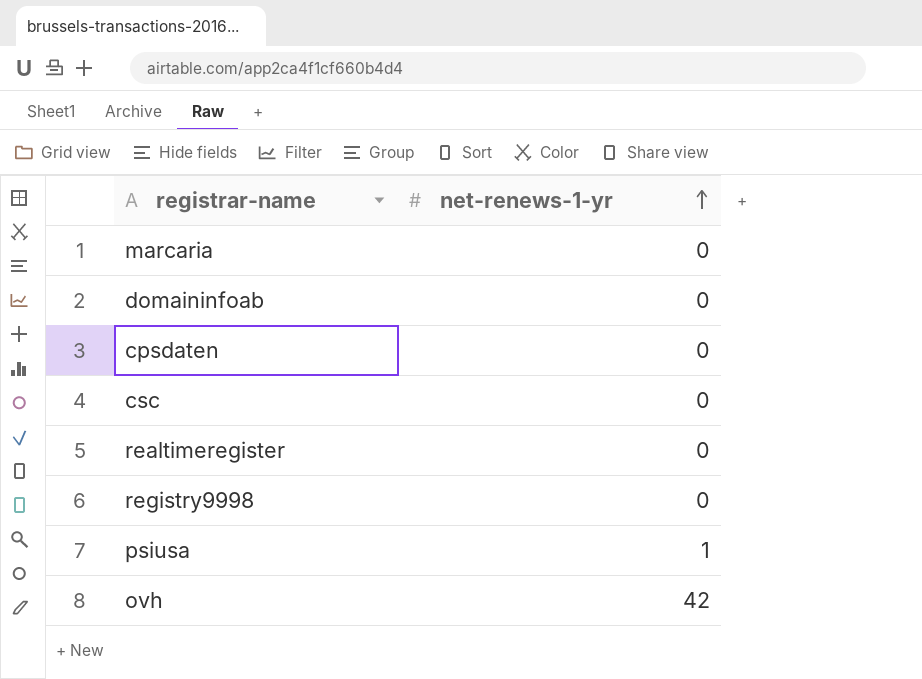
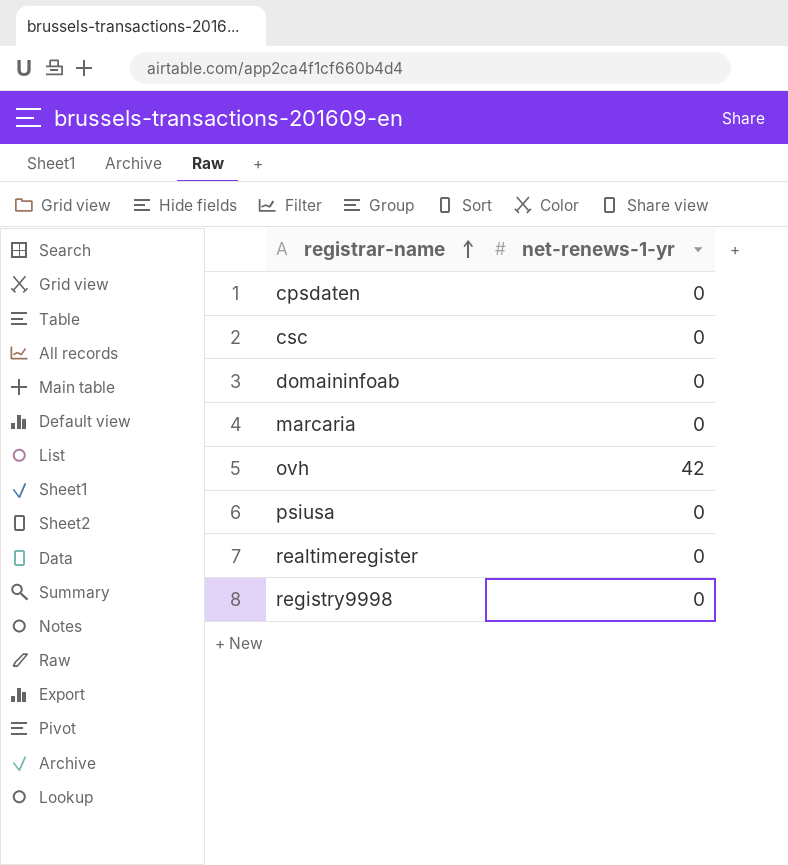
row order: net-renews-1-yr ascending -> registrar-name ascending
psiusa | net-renews-1-yr: 1 -> 0

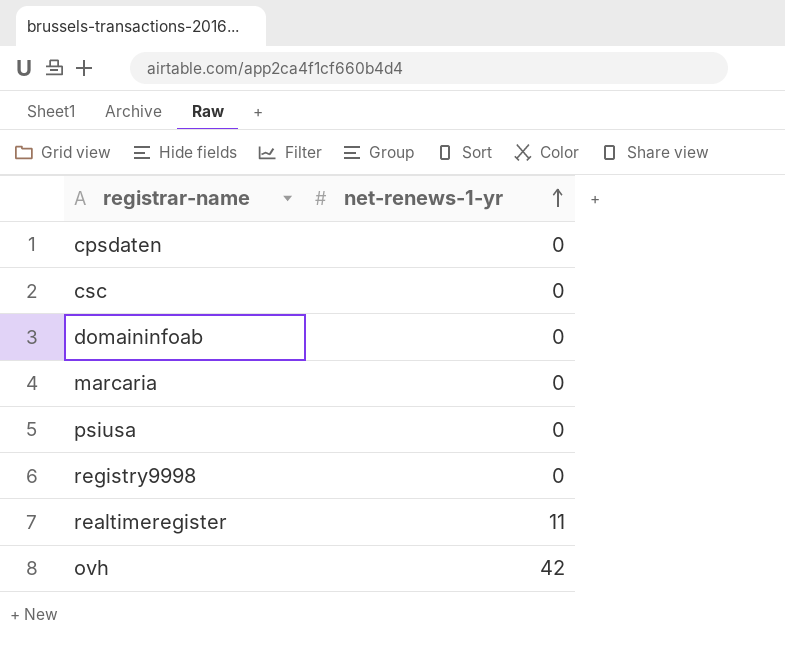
row order: registrar-name ascending -> net-renews-1-yr ascending
realtimeregister | net-renews-1-yr: 0 -> 11

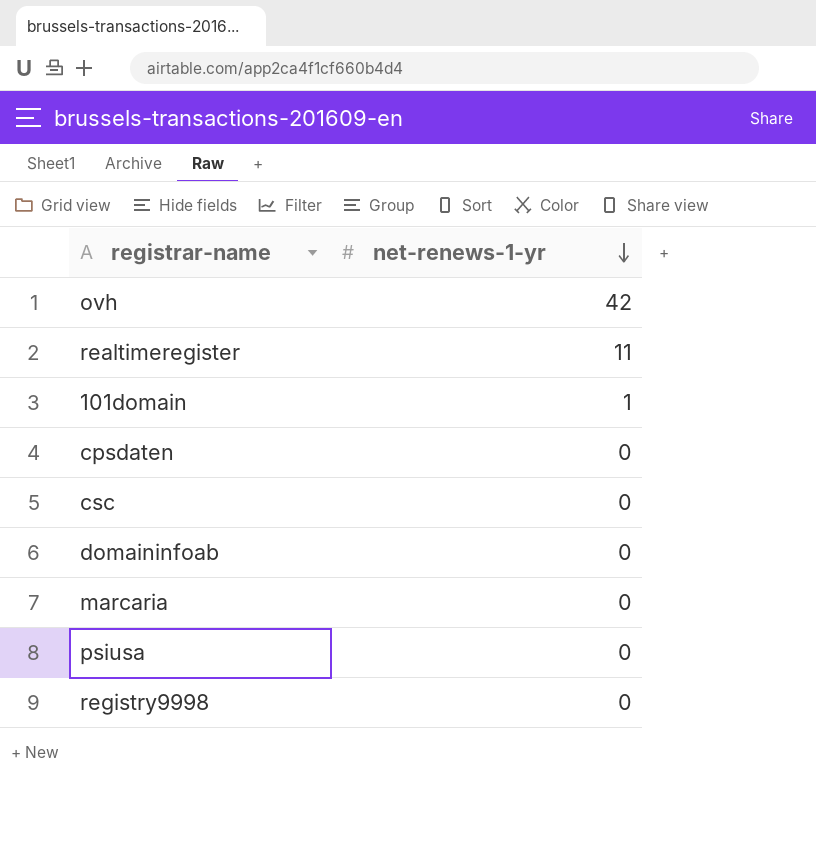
row order: net-renews-1-yr ascending -> net-renews-1-yr descending
row 101domain: none -> 1

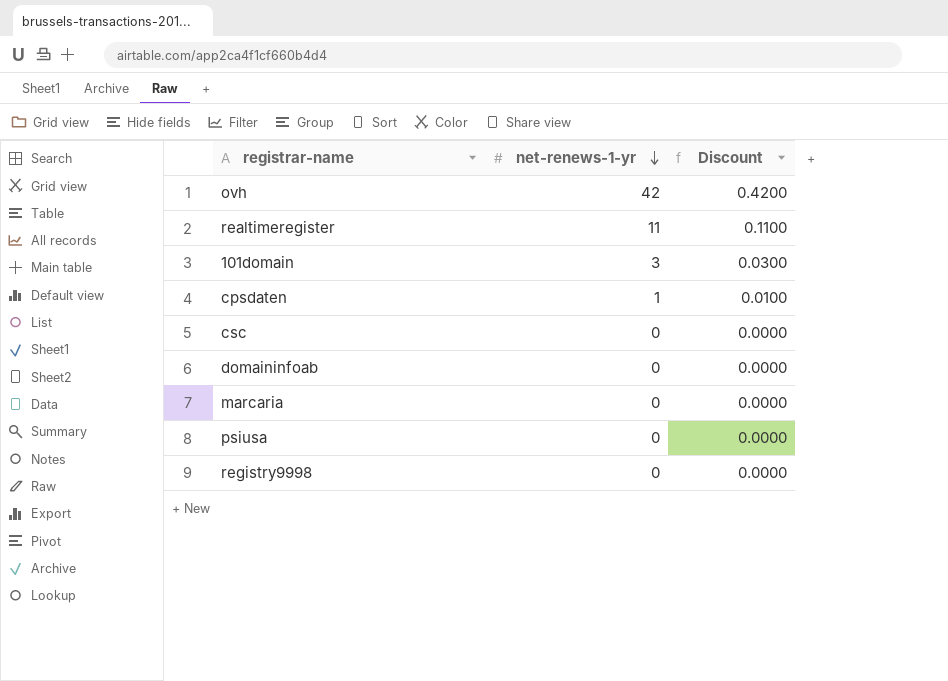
column Discount | formula: none -> [net-renews-1-yr] * 0.01
101domain | net-renews-1-yr: 1 -> 3
cpsdaten | net-renews-1-yr: 0 -> 1

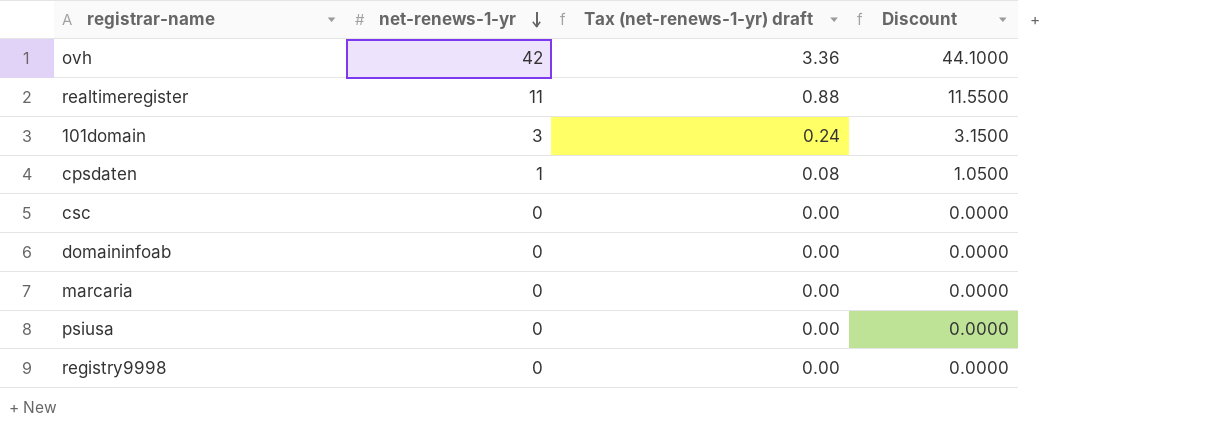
column Tax (net-renews-1-yr) draft | formula: none -> [net-renews-1-yr] * 0.08
column Discount | formula: [net-renews-1-yr] * 0.01 -> [net-renews-1-yr] * 1.05

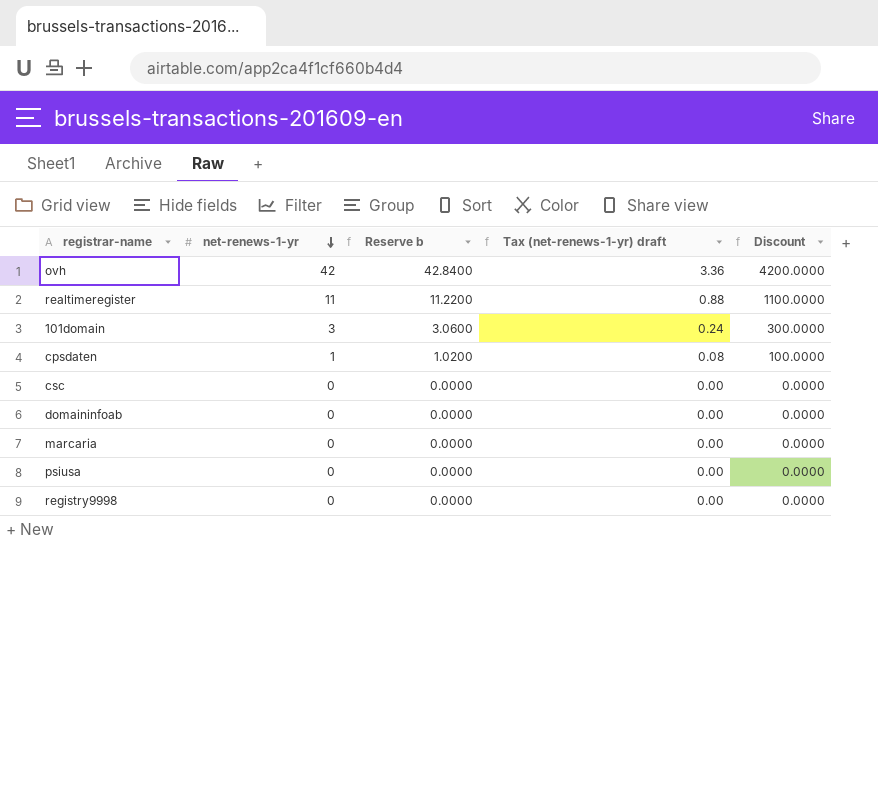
column Reserve b | formula: none -> [net-renews-1-yr] * 1.02
column Discount | formula: [net-renews-1-yr] * 1.05 -> [net-renews-1-yr] * 100

